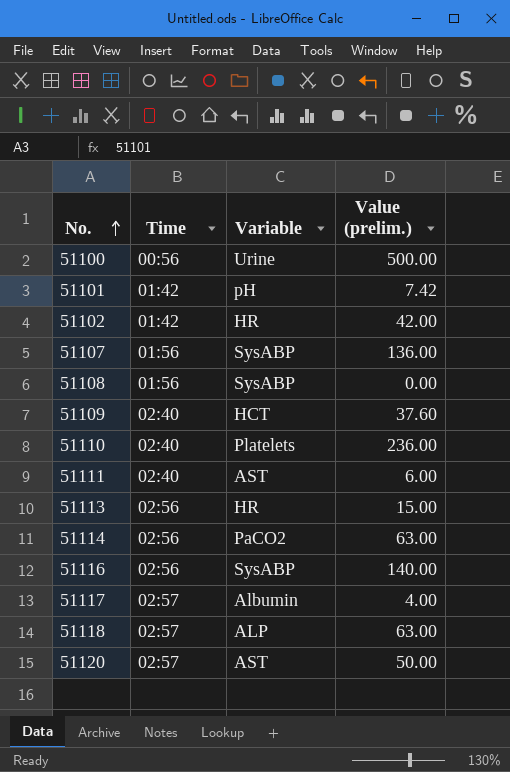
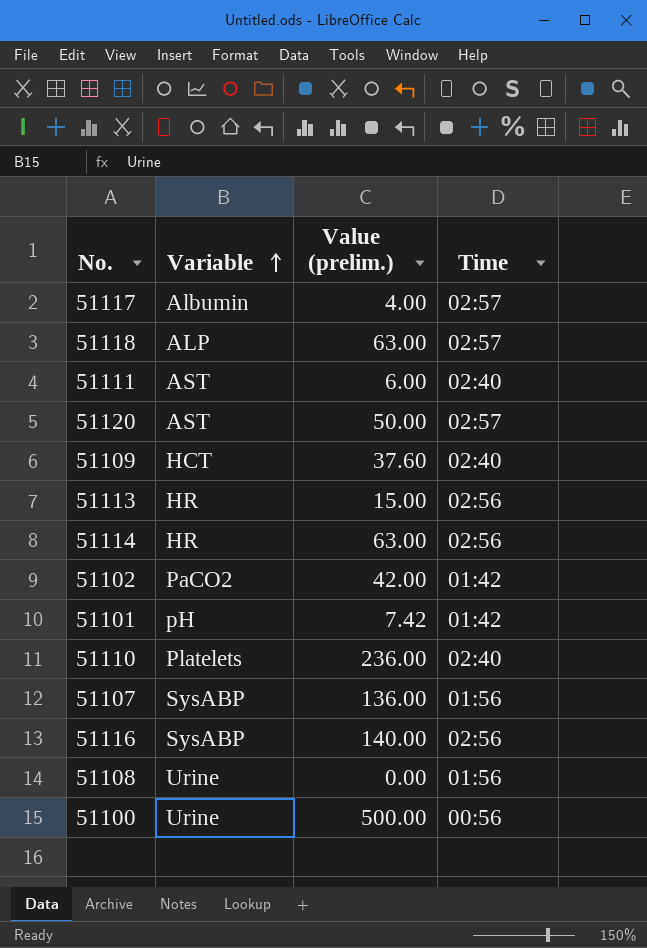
row order: No. ascending -> Variable ascending
column Time | position: 2 -> 4
51114 | Variable: PaCO2 -> HR
51102 | Variable: HR -> PaCO2
51108 | Variable: SysABP -> Urine

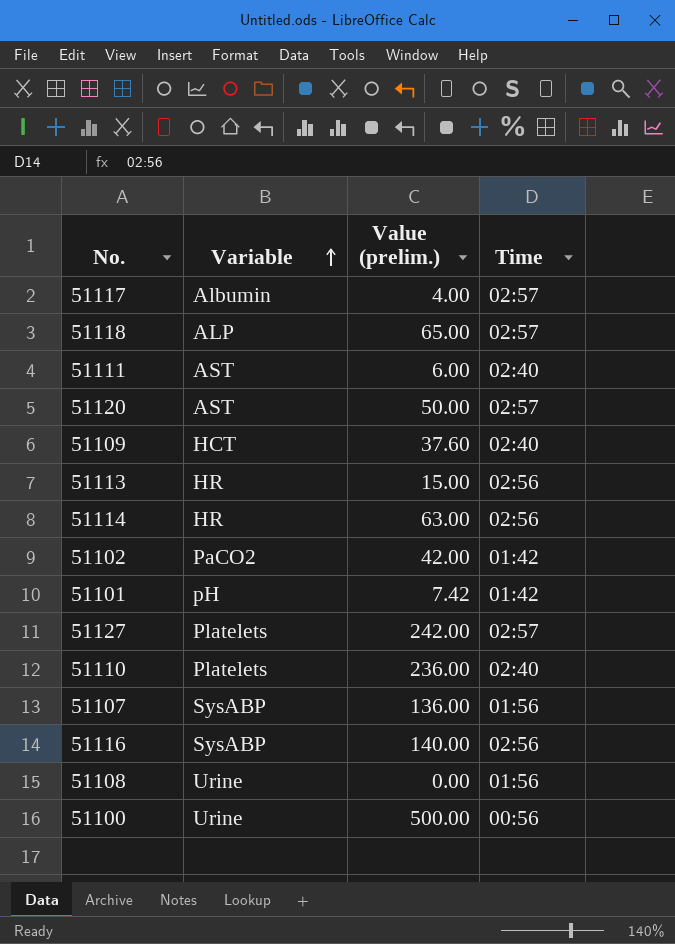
51118 | Value (prelim.): 63.00 -> 65.00
row 51127: none -> Platelets | 242.00 | 02:57

